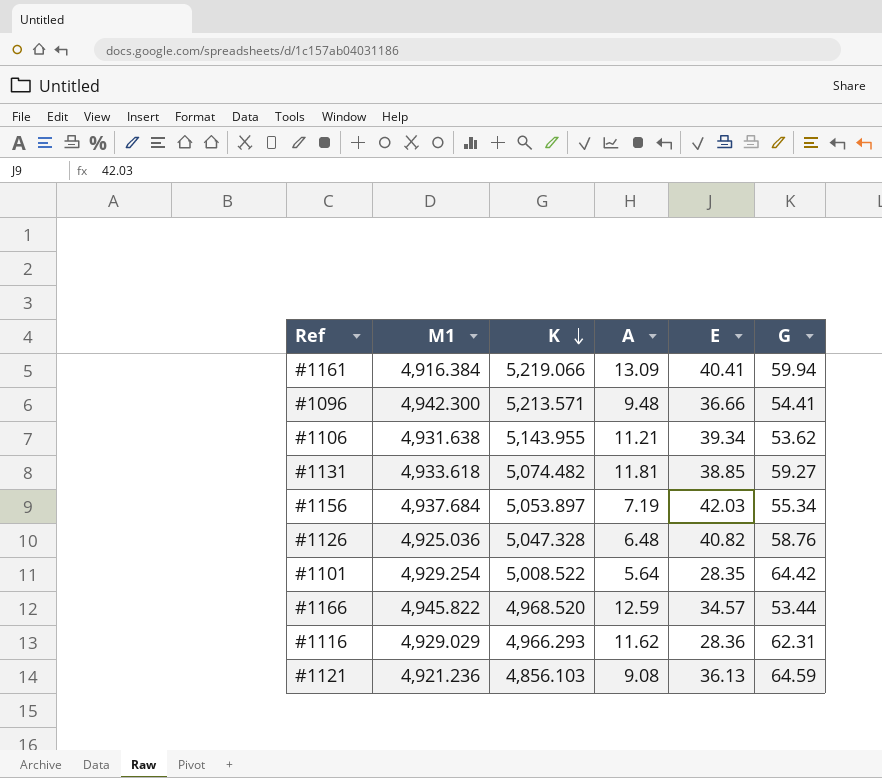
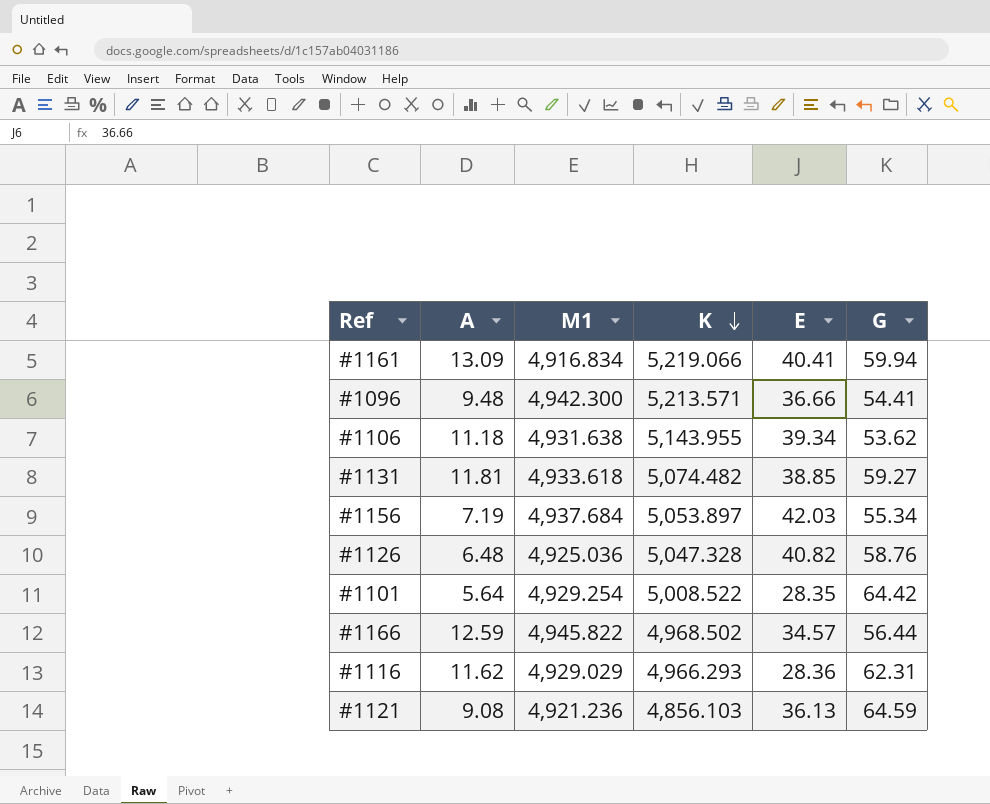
column A | position: 4 -> 2
#1161 | M1: 4,916.384 -> 4,916.834
#1106 | A: 11.21 -> 11.18
#1166 | K: 4,968.520 -> 4,968.502
#1166 | G: 53.44 -> 56.44

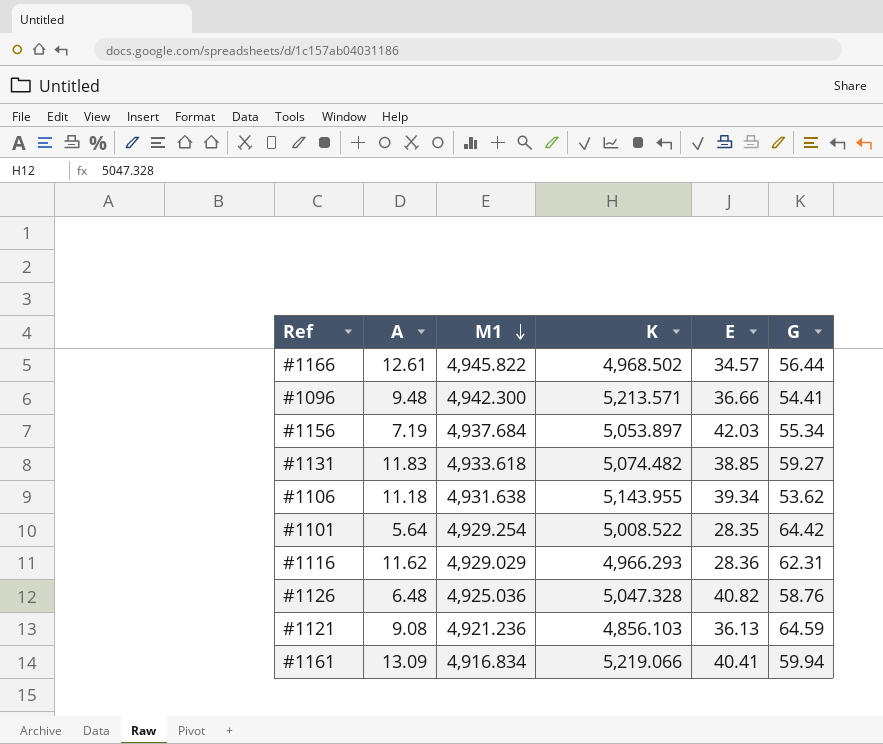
row order: K descending -> M1 descending
#1166 | A: 12.59 -> 12.61
#1131 | A: 11.81 -> 11.83

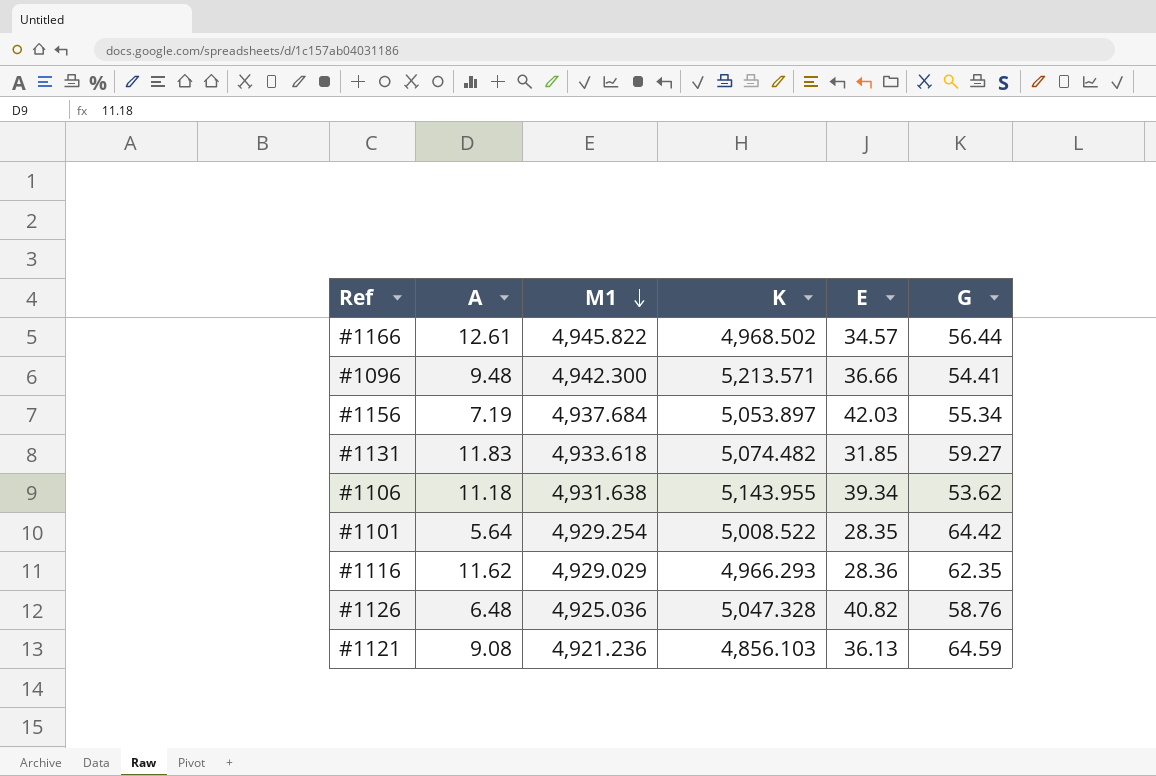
row #1161: 13.09 | 4,916.834 | 5,219.066 | 40.41 | 59.94 -> none
#1131 | E: 38.85 -> 31.85
#1116 | G: 62.31 -> 62.35

